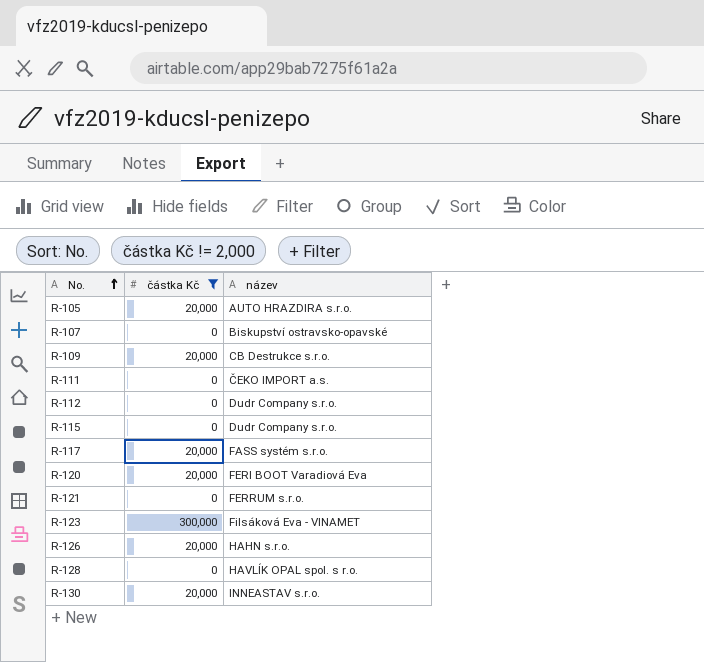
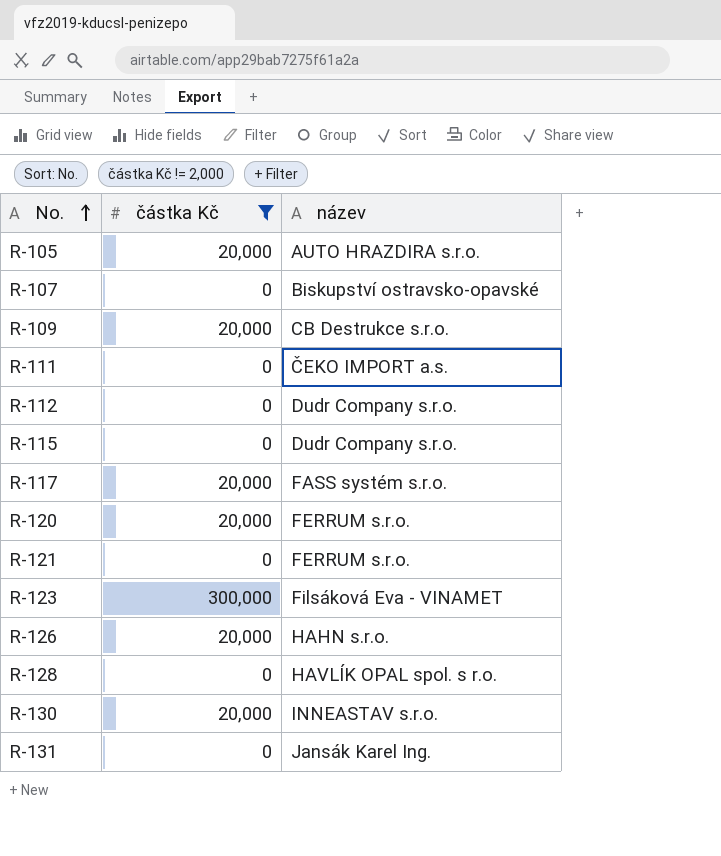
R-120 | název: FERI BOOT Varadiová Eva -> FERRUM s.r.o.
row R-131: none -> 0 | Jansák Karel Ing.

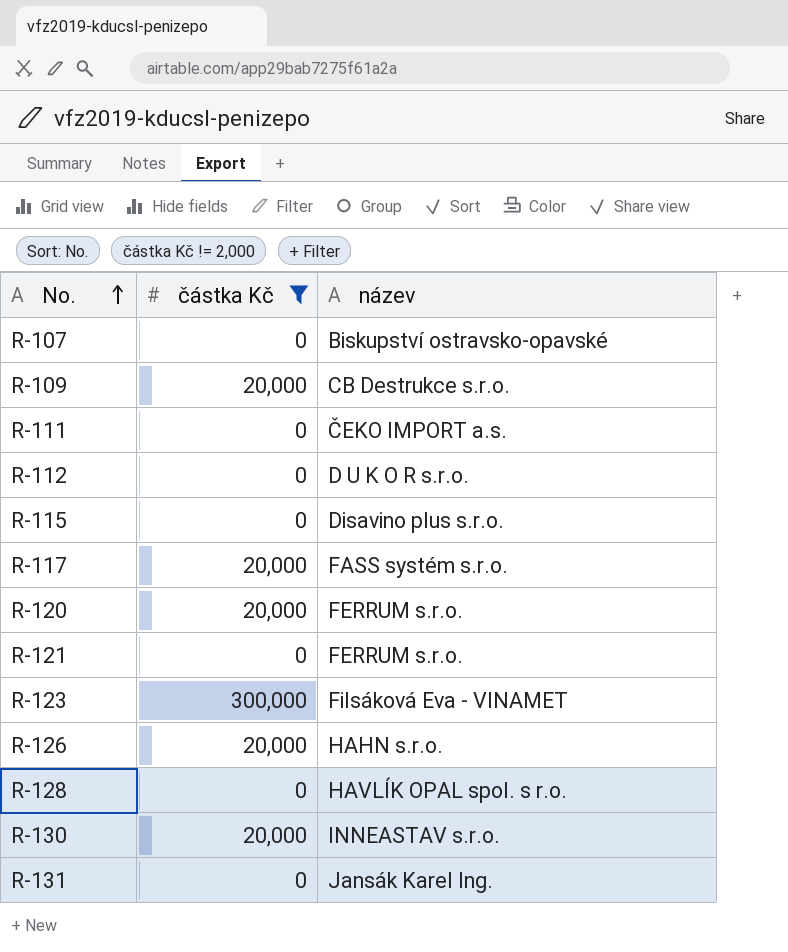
row R-105: 20,000 | AUTO HRAZDIRA s.r.o. -> none
R-112 | název: Dudr Company s.r.o. -> D U K O R s.r.o.
R-115 | název: Dudr Company s.r.o. -> Disavino plus s.r.o.

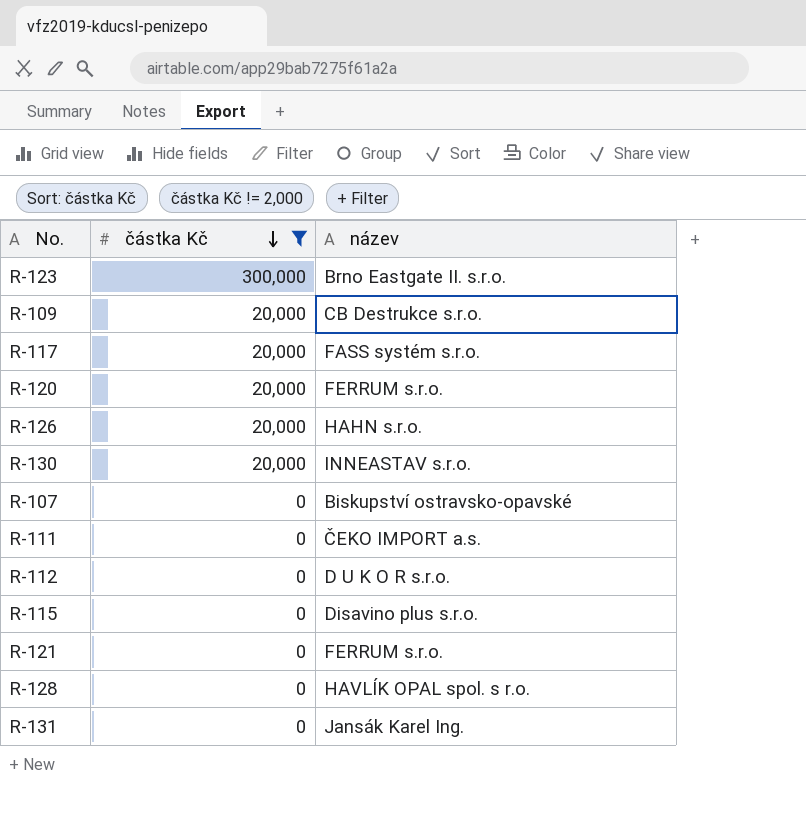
row order: No. ascending -> částka Kč descending
R-123 | název: Filsáková Eva - VINAMET -> Brno Eastgate II. s.r.o.

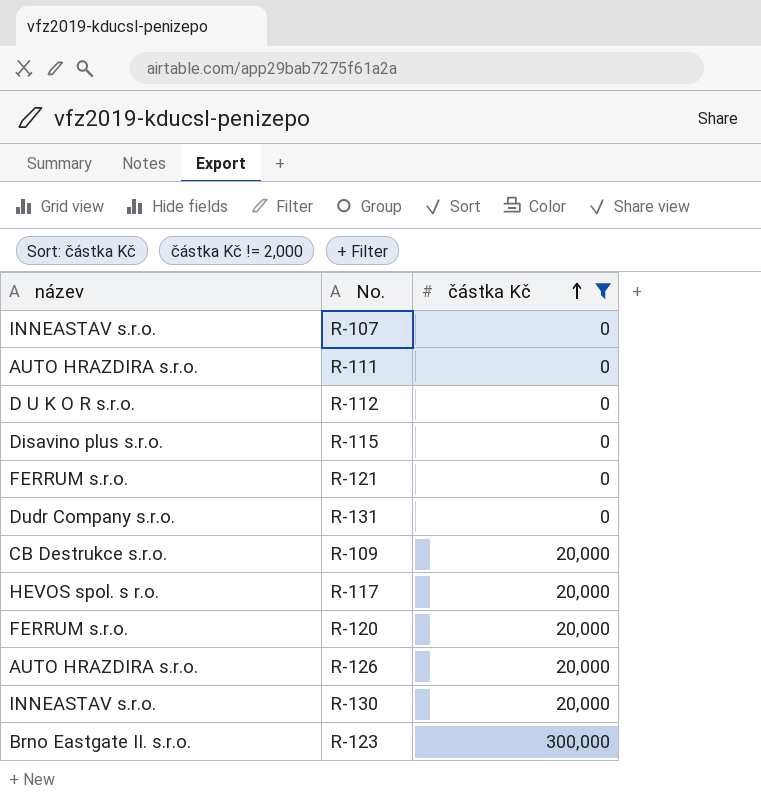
row order: částka Kč descending -> částka Kč ascending
column název | position: 3 -> 1
row R-128: 0 | HAVLÍK OPAL spol. s r.o. -> none
R-107 | název: Biskupství ostravsko-opavské -> INNEASTAV s.r.o.
R-111 | název: ČEKO IMPORT a.s. -> AUTO HRAZDIRA s.r.o.
R-131 | název: Jansák Karel Ing. -> Dudr Company s.r.o.
R-117 | název: FASS systém s.r.o. -> HEVOS spol. s r.o.
R-126 | název: HAHN s.r.o. -> AUTO HRAZDIRA s.r.o.

